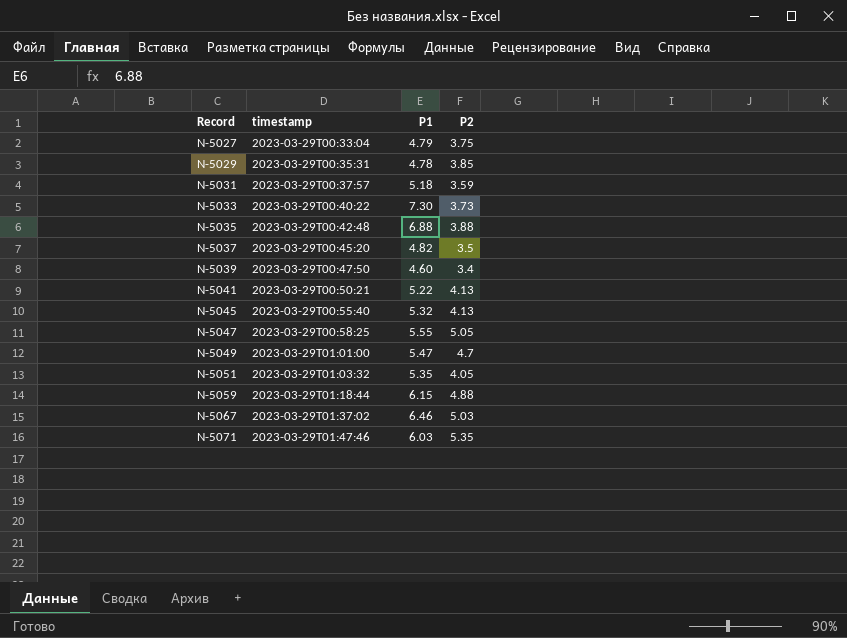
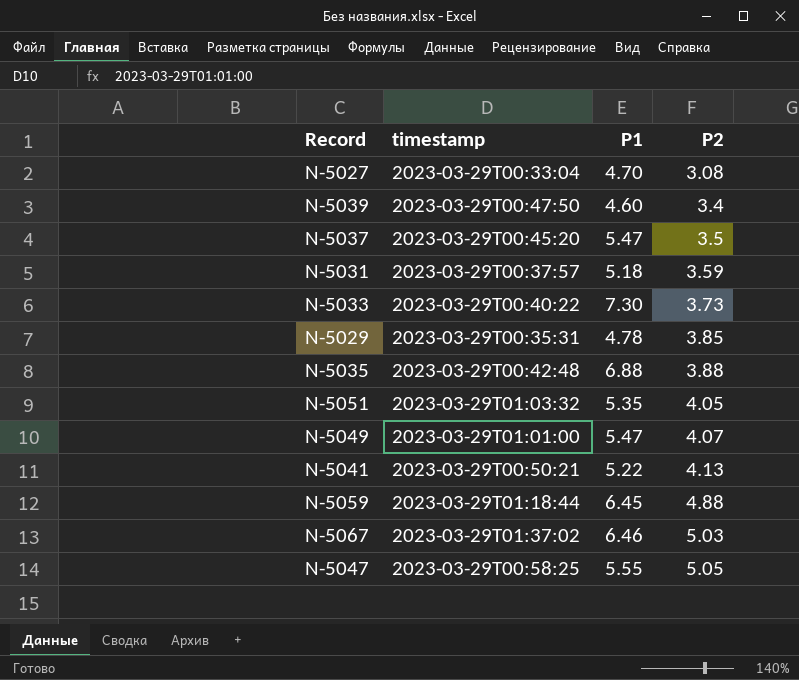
row order: Record ascending -> P2 ascending
row N-5045: 2023-03-29T00:55:40 | 5.32 | 4.13 -> none
row N-5071: 2023-03-29T01:47:46 | 6.03 | 5.35 -> none
N-5027 | P1: 4.79 -> 4.70
N-5027 | P2: 3.75 -> 3.08
N-5037 | P1: 4.82 -> 5.47
N-5049 | P2: 4.7 -> 4.07
N-5059 | P1: 6.15 -> 6.45

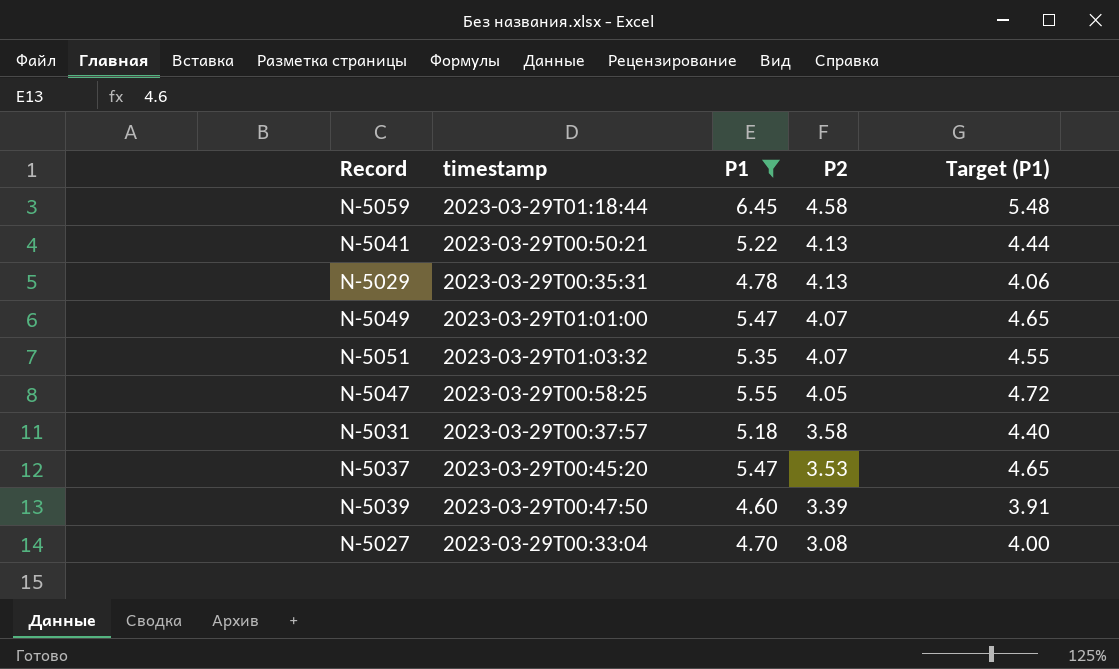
filter: none -> P1 <= 6.45
row order: P2 ascending -> P2 descending
column Target (P1) | formula: none -> [P1] * 0.85
N-5059 | P2: 4.88 -> 4.58
N-5029 | P2: 3.85 -> 4.13
N-5051 | P2: 4.05 -> 4.07
N-5047 | P2: 5.05 -> 4.05
N-5031 | P2: 3.59 -> 3.58
N-5037 | P2: 3.5 -> 3.53
N-5039 | P2: 3.4 -> 3.39

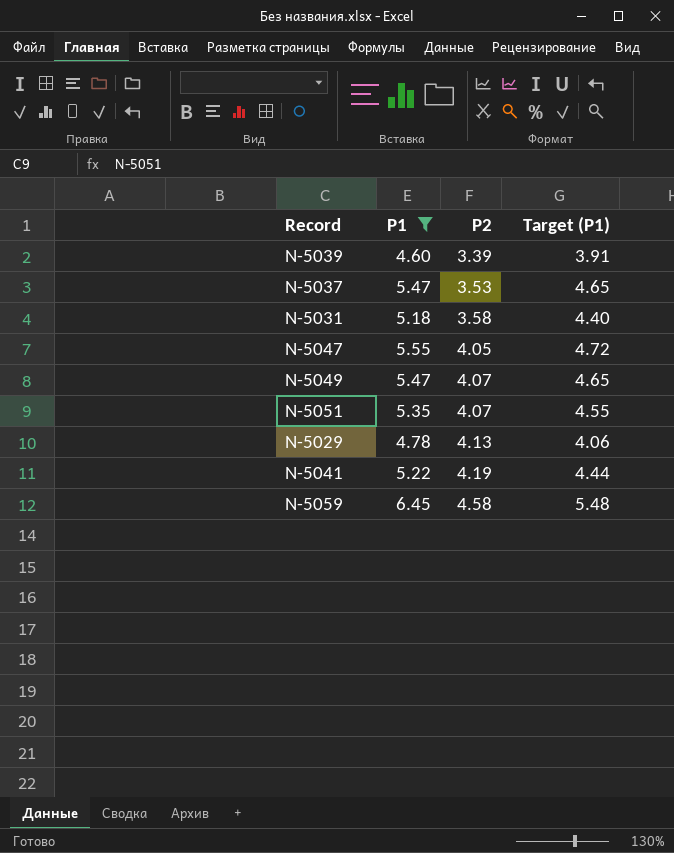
row order: P2 descending -> P2 ascending
column timestamp | position: 2 -> none
row N-5027: 2023-03-29T00:33:04 | 4.70 | 3.08 | 4.00 -> none
N-5041 | P2: 4.13 -> 4.19

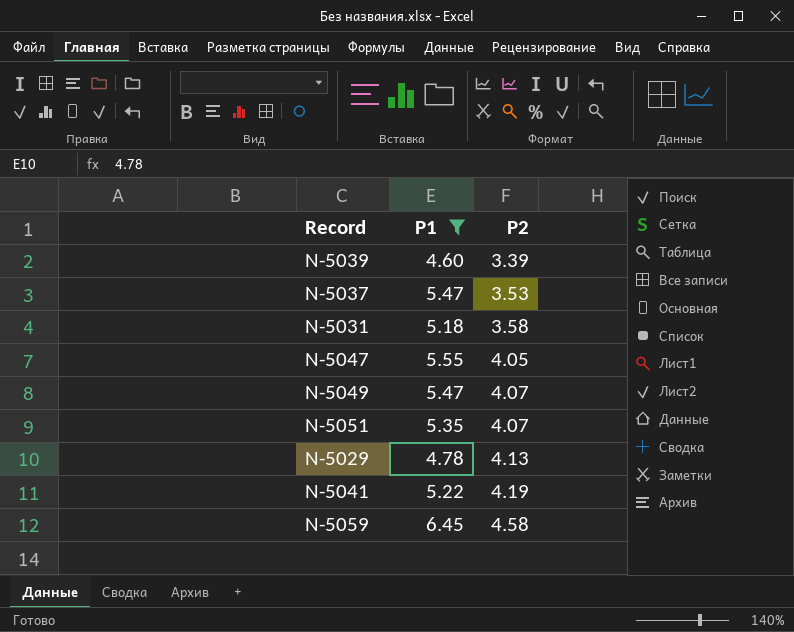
column Target (P1) | formula: [P1] * 0.85 -> none

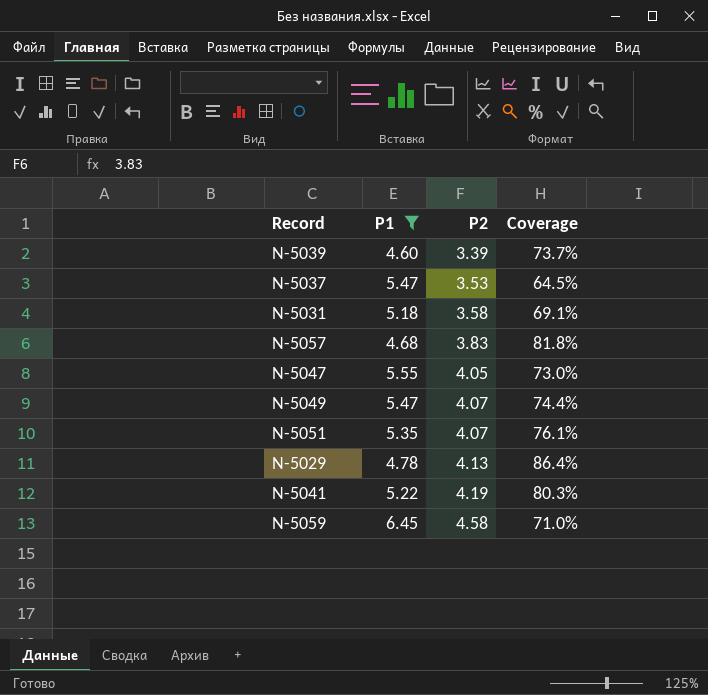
column Coverage | formula: none -> [P2] / [P1]
row N-5057: none -> 4.68 | 3.83 | 81.8%

